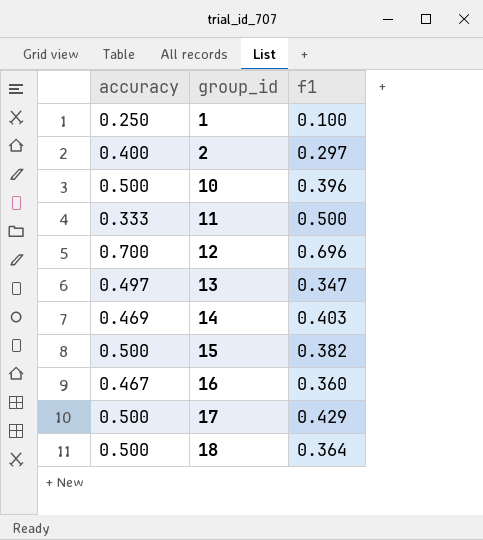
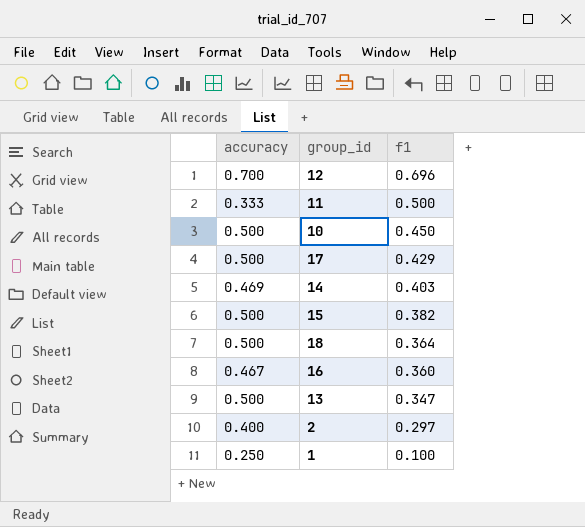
row order: group_id ascending -> f1 descending
10 | f1: 0.396 -> 0.450
13 | accuracy: 0.497 -> 0.500

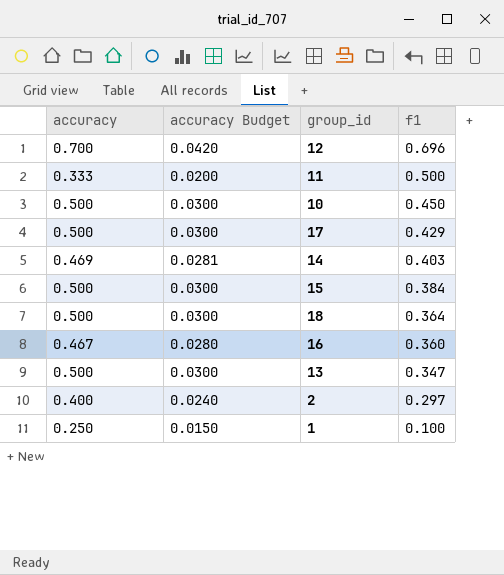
column accuracy Budget | formula: none -> [accuracy] * 0.06
15 | f1: 0.382 -> 0.384

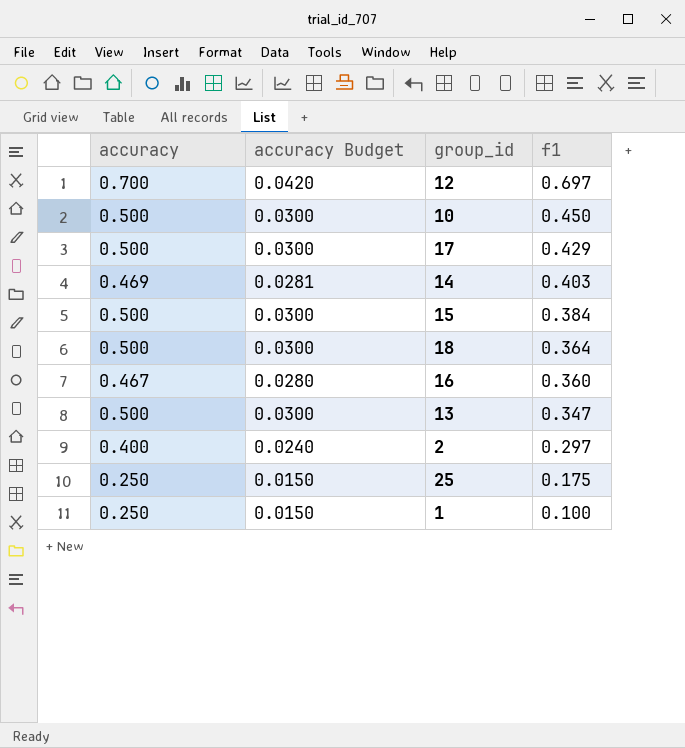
row 11: 0.333 | 0.0200 | 0.500 -> none
12 | f1: 0.696 -> 0.697
row 25: none -> 0.250 | 0.0150 | 0.175

